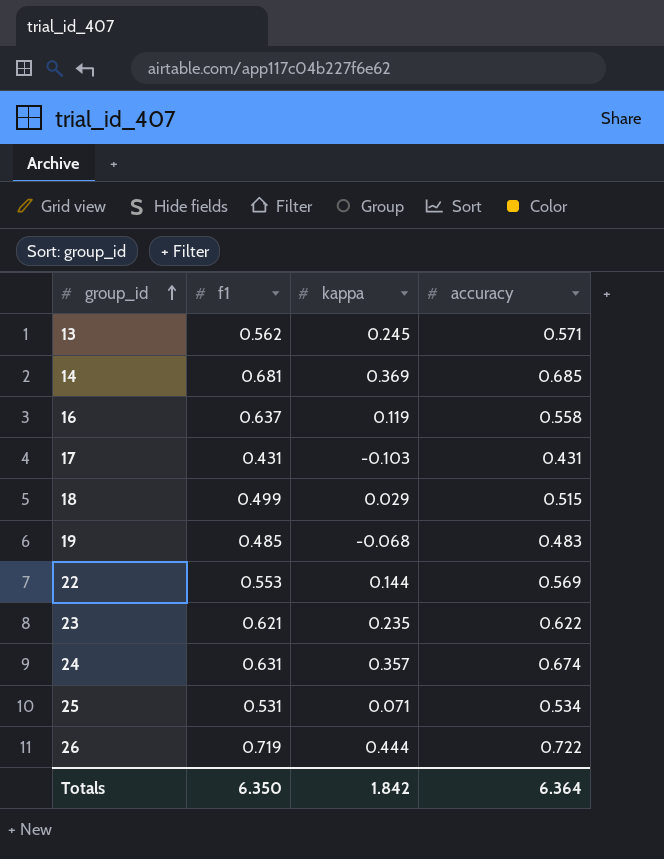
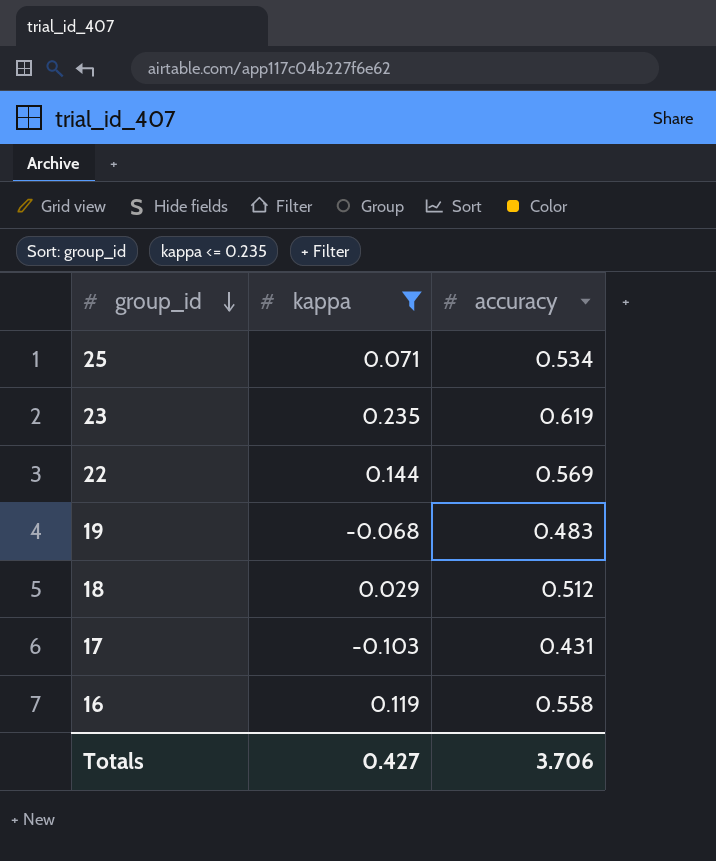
filter: none -> kappa <= 0.235
row order: group_id ascending -> group_id descending
column f1 | position: 2 -> none
23 | accuracy: 0.622 -> 0.619
18 | accuracy: 0.515 -> 0.512
Totals | kappa: 1.842 -> 0.427
Totals | accuracy: 6.364 -> 3.706

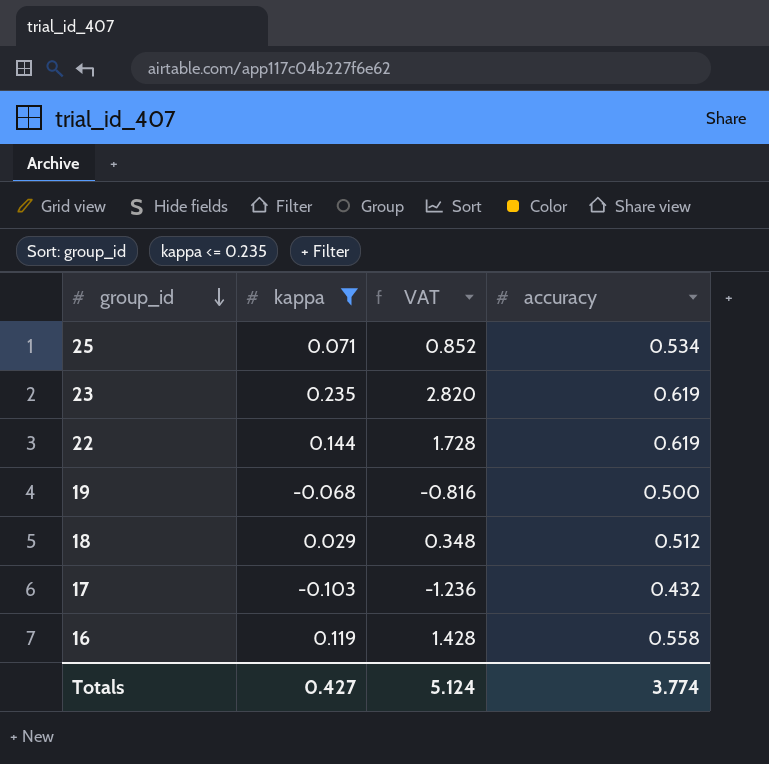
column VAT | formula: none -> [kappa] * 12
22 | accuracy: 0.569 -> 0.619
19 | accuracy: 0.483 -> 0.500
17 | accuracy: 0.431 -> 0.432
Totals | accuracy: 3.706 -> 3.774

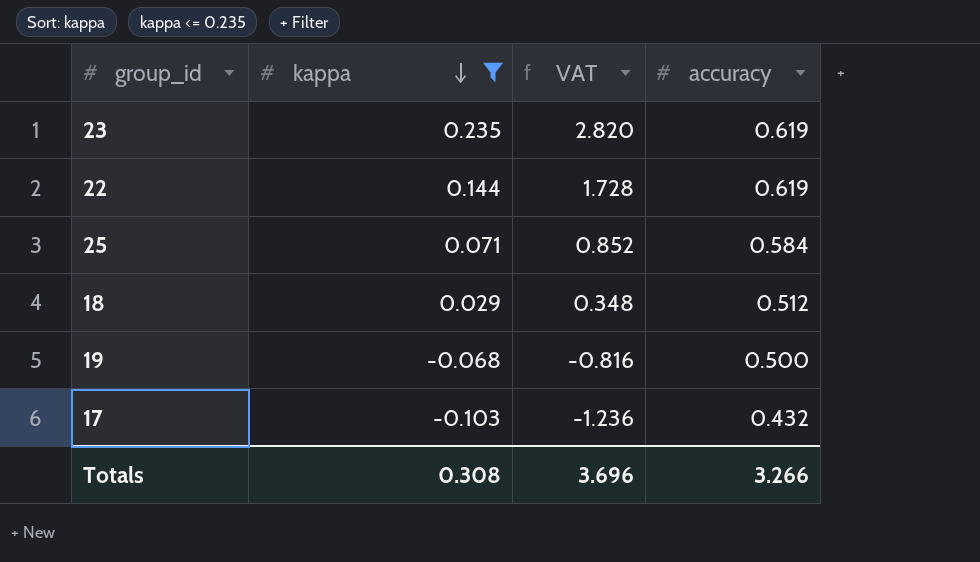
row order: group_id descending -> kappa descending
row 16: 0.119 | 1.428 | 0.558 -> none
25 | accuracy: 0.534 -> 0.584
Totals | kappa: 0.427 -> 0.308
Totals | VAT: 5.124 -> 3.696
Totals | accuracy: 3.774 -> 3.266

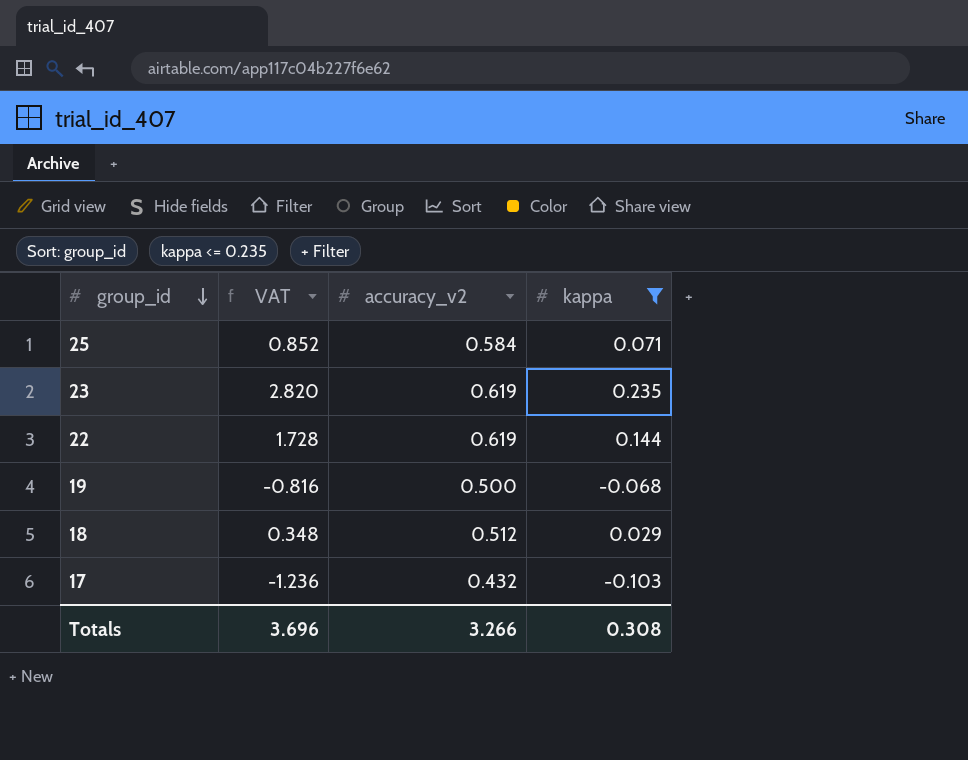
row order: kappa descending -> group_id descending
column name: accuracy -> accuracy_v2
column kappa | position: 2 -> 4

